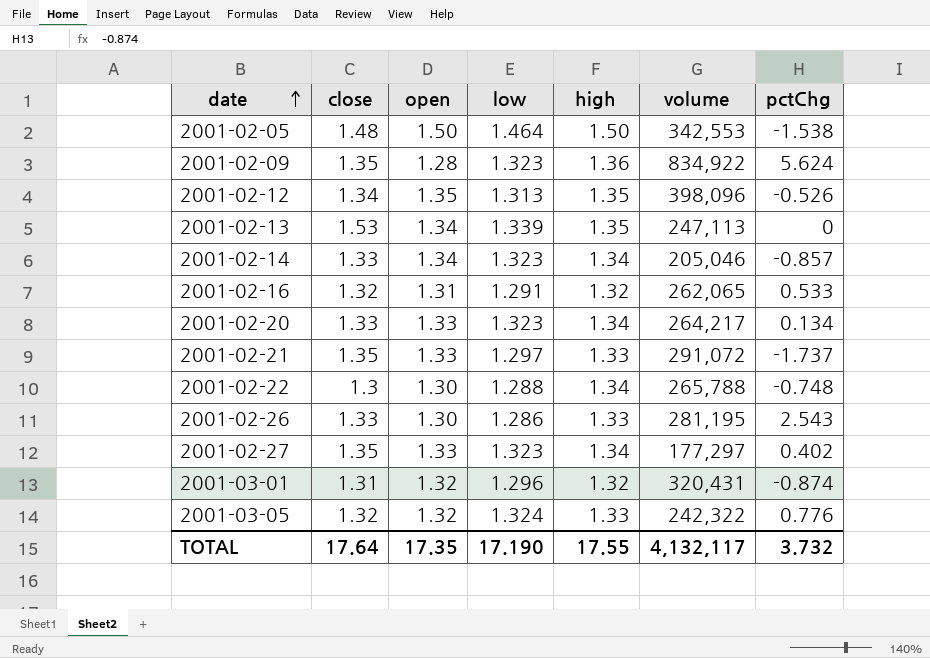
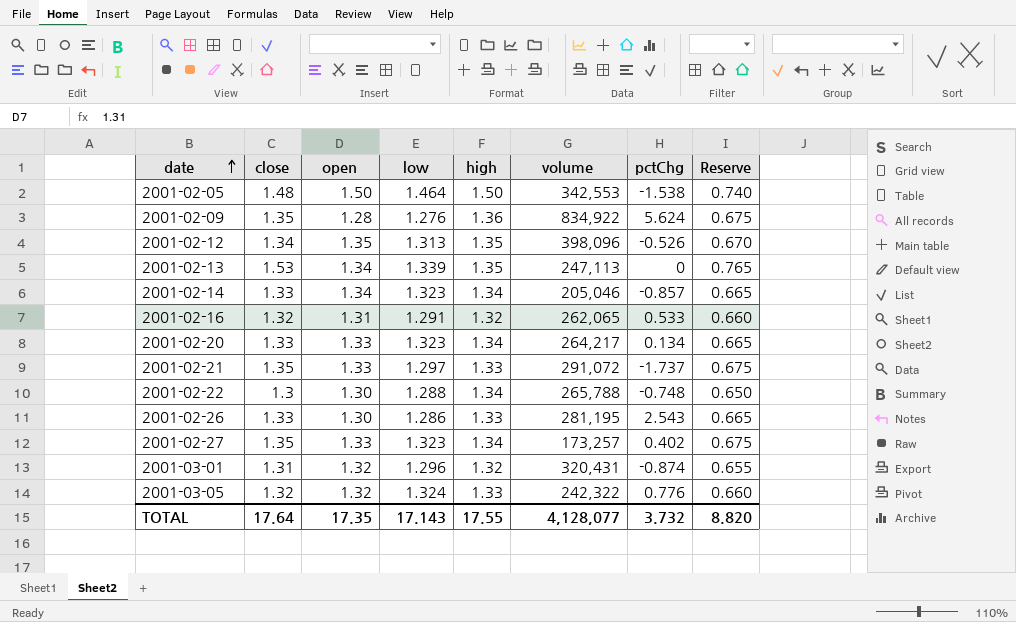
column Reserve | formula: none -> [close] * 0.5
2001-02-09 | low: 1.323 -> 1.276
2001-02-27 | volume: 177,297 -> 173,257
TOTAL | low: 17.190 -> 17.143
TOTAL | volume: 4,132,117 -> 4,128,077

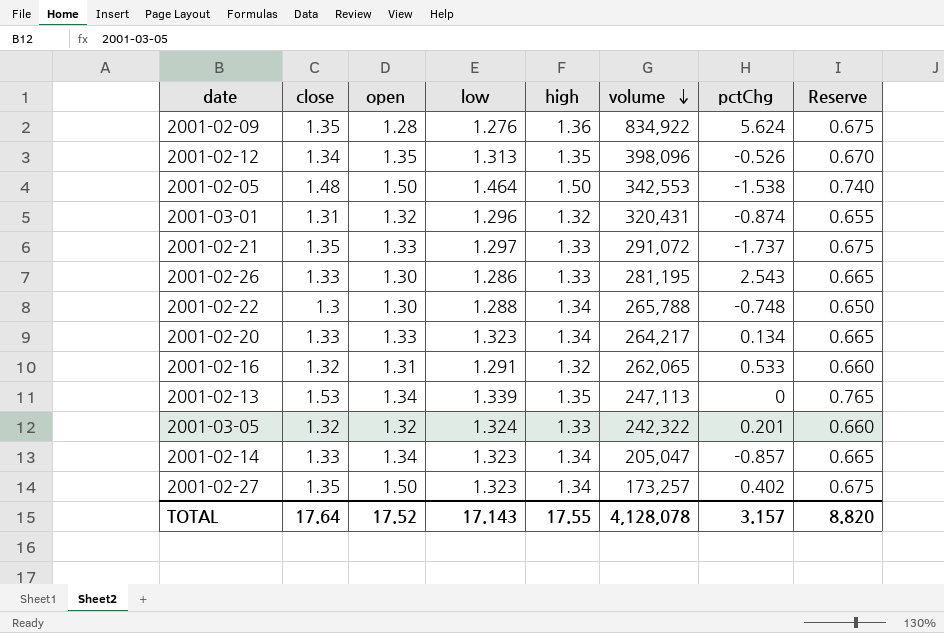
row order: date ascending -> volume descending
2001-03-05 | pctChg: 0.776 -> 0.201
2001-02-14 | volume: 205,046 -> 205,047
2001-02-27 | open: 1.33 -> 1.50
TOTAL | open: 17.35 -> 17.52
TOTAL | volume: 4,128,077 -> 4,128,078
TOTAL | pctChg: 3.732 -> 3.157

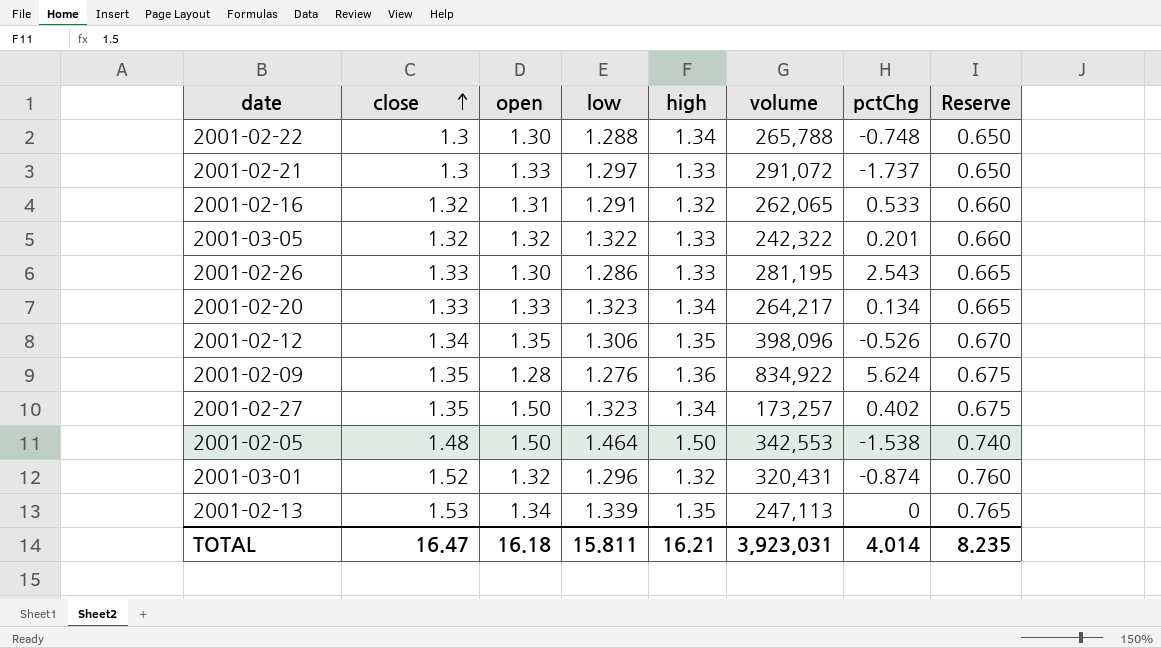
row order: volume descending -> close ascending
row 2001-02-14: 1.33 | 1.34 | 1.323 | 1.34 | 205,047 | -0.857 | 0.665 -> none
2001-02-21 | close: 1.35 -> 1.3
2001-02-21 | Reserve: 0.675 -> 0.650
2001-03-05 | low: 1.324 -> 1.322
2001-02-12 | low: 1.313 -> 1.306
2001-03-01 | close: 1.31 -> 1.52
2001-03-01 | Reserve: 0.655 -> 0.760
TOTAL | close: 17.64 -> 16.47
TOTAL | open: 17.52 -> 16.18
TOTAL | low: 17.143 -> 15.811
TOTAL | high: 17.55 -> 16.21
TOTAL | volume: 4,128,078 -> 3,923,031
TOTAL | pctChg: 3.157 -> 4.014
TOTAL | Reserve: 8.820 -> 8.235

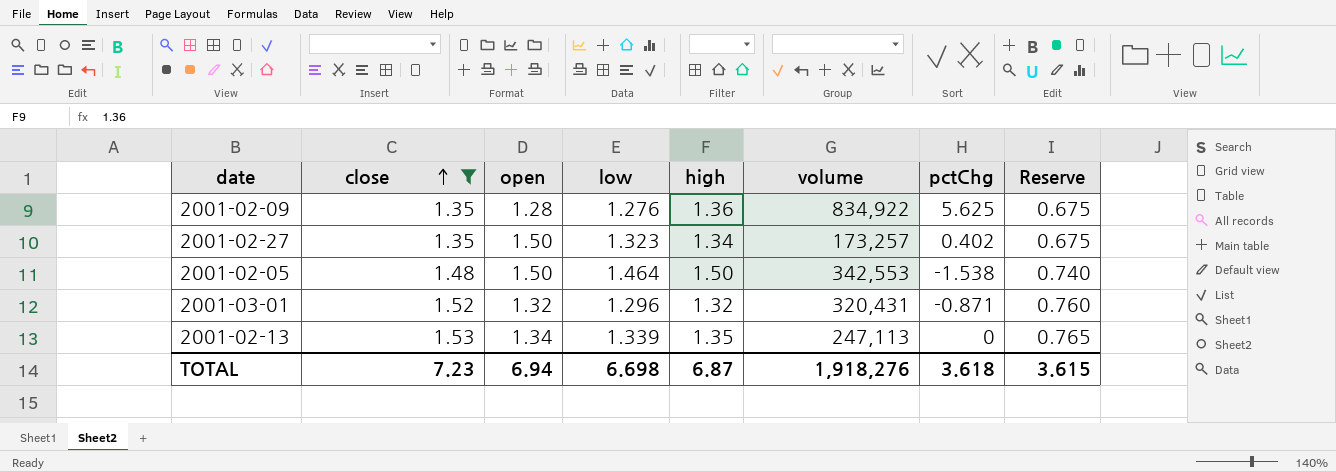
filter: none -> close >= 1.35
2001-02-09 | pctChg: 5.624 -> 5.625
2001-03-01 | pctChg: -0.874 -> -0.871
TOTAL | close: 16.47 -> 7.23
TOTAL | open: 16.18 -> 6.94
TOTAL | low: 15.811 -> 6.698
TOTAL | high: 16.21 -> 6.87
TOTAL | volume: 3,923,031 -> 1,918,276
TOTAL | pctChg: 4.014 -> 3.618
TOTAL | Reserve: 8.235 -> 3.615

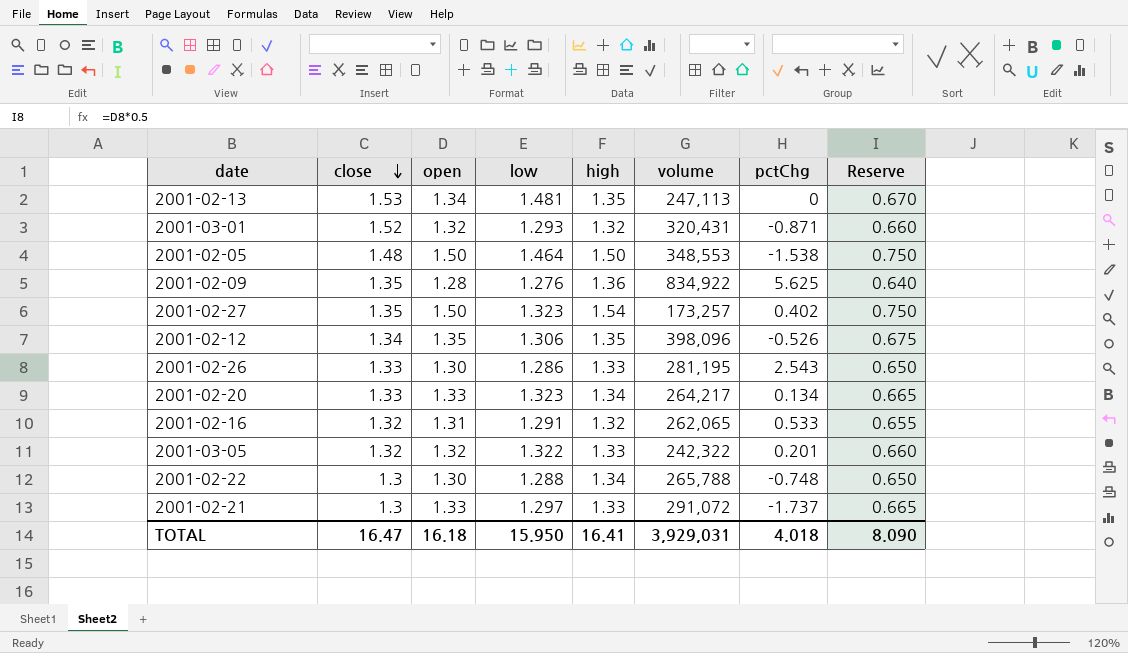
filter: close >= 1.35 -> none
row order: close ascending -> close descending
column Reserve | formula: [close] * 0.5 -> [open] * 0.5
2001-02-13 | low: 1.339 -> 1.481
2001-03-01 | low: 1.296 -> 1.293
2001-02-05 | volume: 342,553 -> 348,553
2001-02-27 | high: 1.34 -> 1.54
TOTAL | close: 7.23 -> 16.47
TOTAL | open: 6.94 -> 16.18
TOTAL | low: 6.698 -> 15.950
TOTAL | high: 6.87 -> 16.41
TOTAL | volume: 1,918,276 -> 3,929,031
TOTAL | pctChg: 3.618 -> 4.018
TOTAL | Reserve: 3.615 -> 8.090

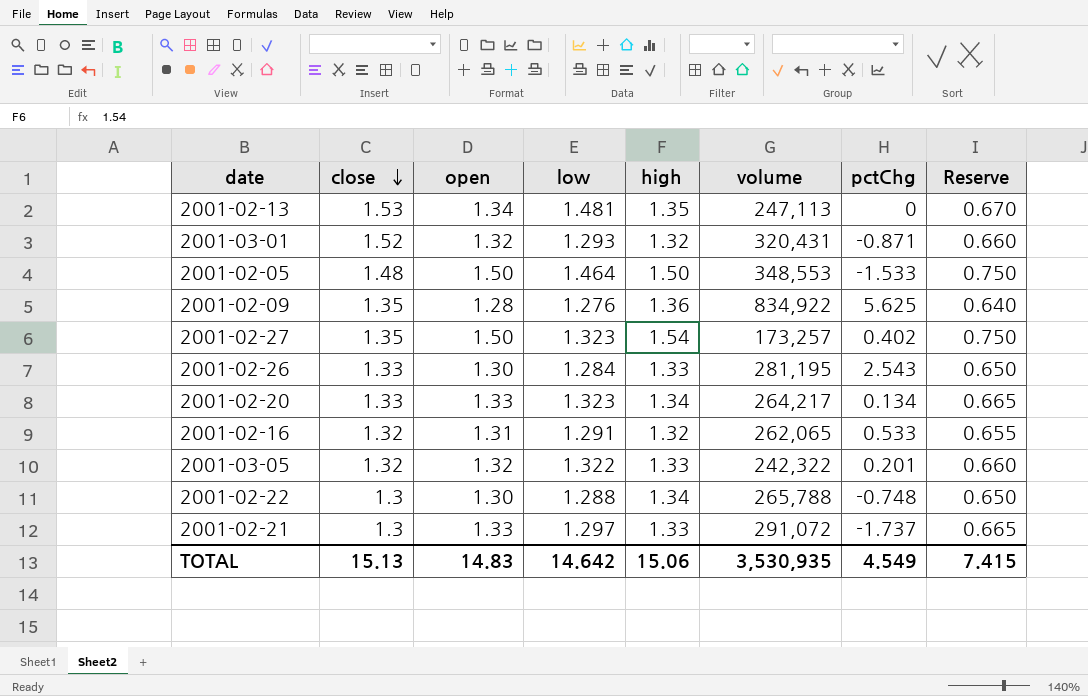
row 2001-02-12: 1.34 | 1.35 | 1.306 | 1.35 | 398,096 | -0.526 | 0.675 -> none
2001-02-05 | pctChg: -1.538 -> -1.533
2001-02-26 | low: 1.286 -> 1.284
TOTAL | close: 16.47 -> 15.13
TOTAL | open: 16.18 -> 14.83
TOTAL | low: 15.950 -> 14.642
TOTAL | high: 16.41 -> 15.06
TOTAL | volume: 3,929,031 -> 3,530,935
TOTAL | pctChg: 4.018 -> 4.549
TOTAL | Reserve: 8.090 -> 7.415

